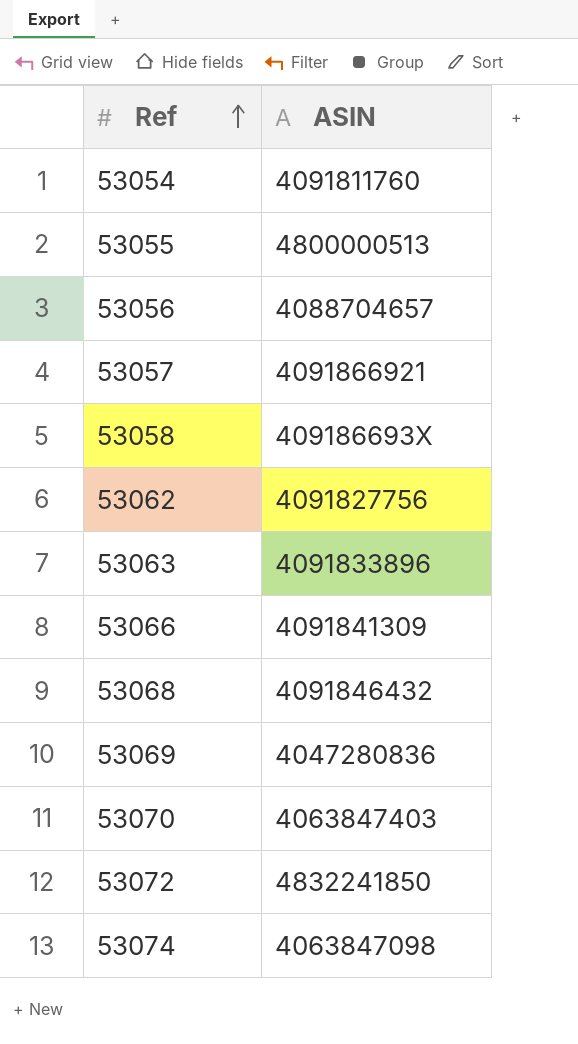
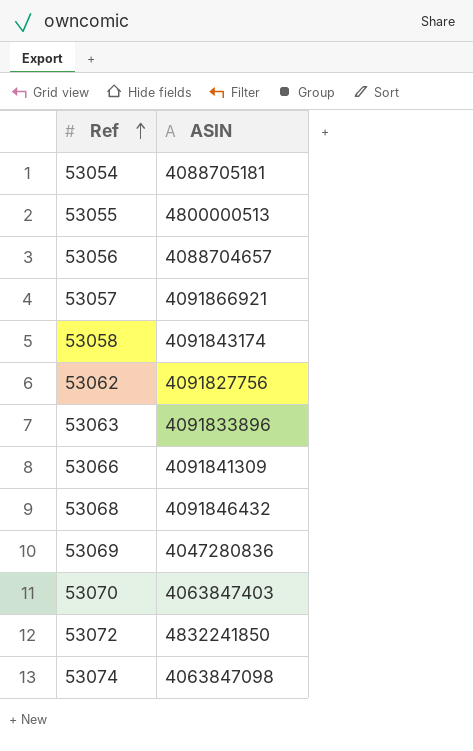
53054 | ASIN: 4091811760 -> 4088705181
53058 | ASIN: 409186693X -> 4091843174

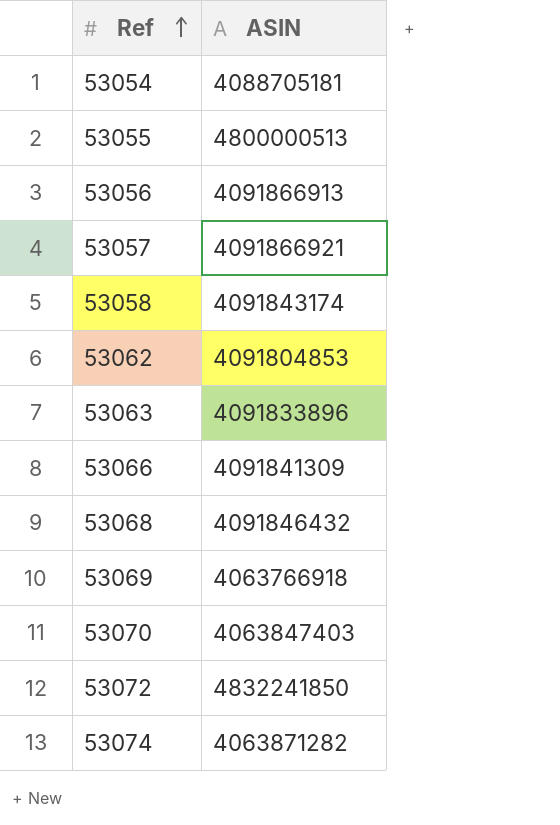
53056 | ASIN: 4088704657 -> 4091866913
53062 | ASIN: 4091827756 -> 4091804853
53069 | ASIN: 4047280836 -> 4063766918
53074 | ASIN: 4063847098 -> 4063871282

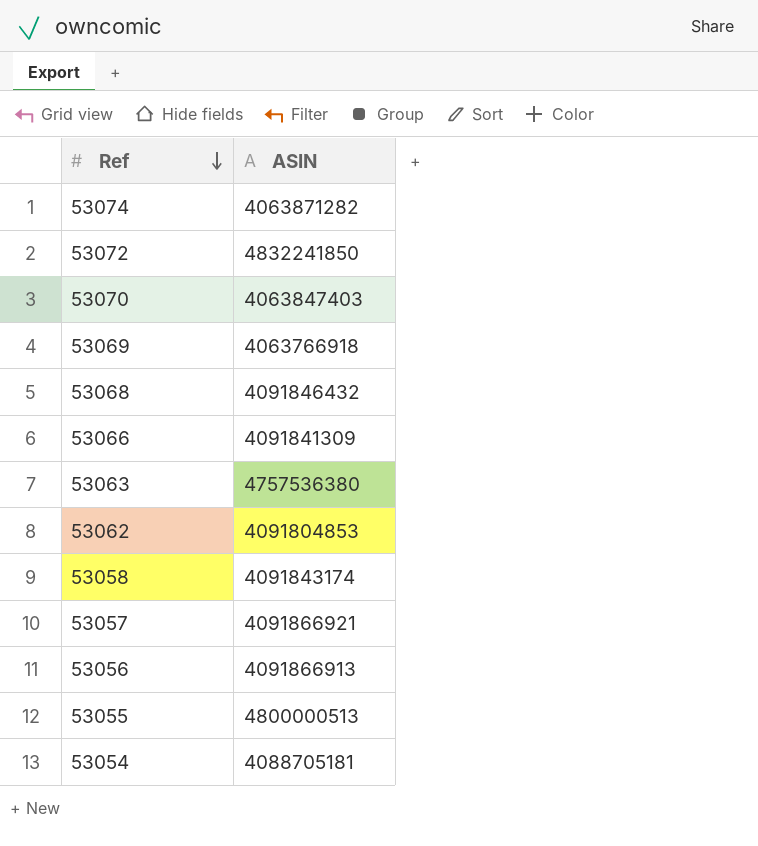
row order: Ref ascending -> Ref descending
53063 | ASIN: 4091833896 -> 4757536380

